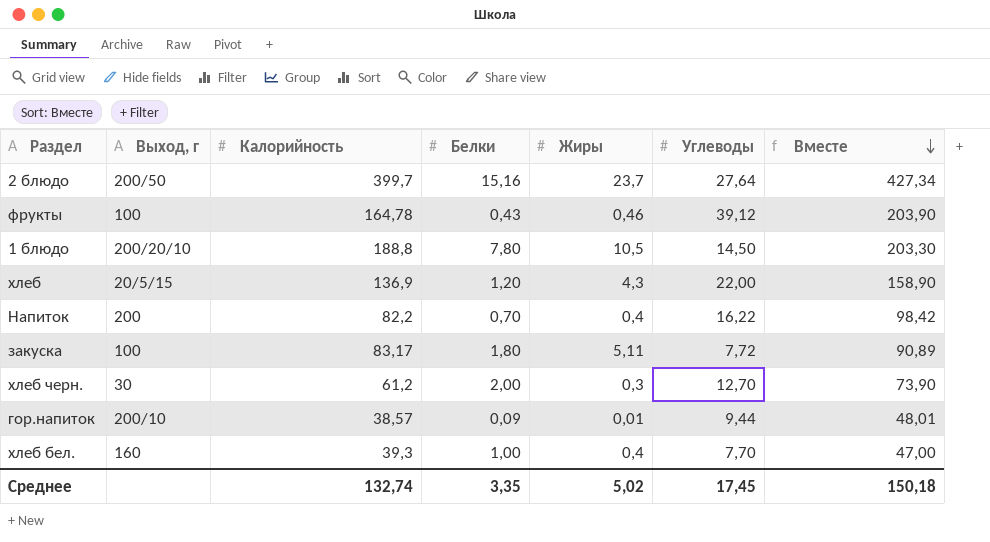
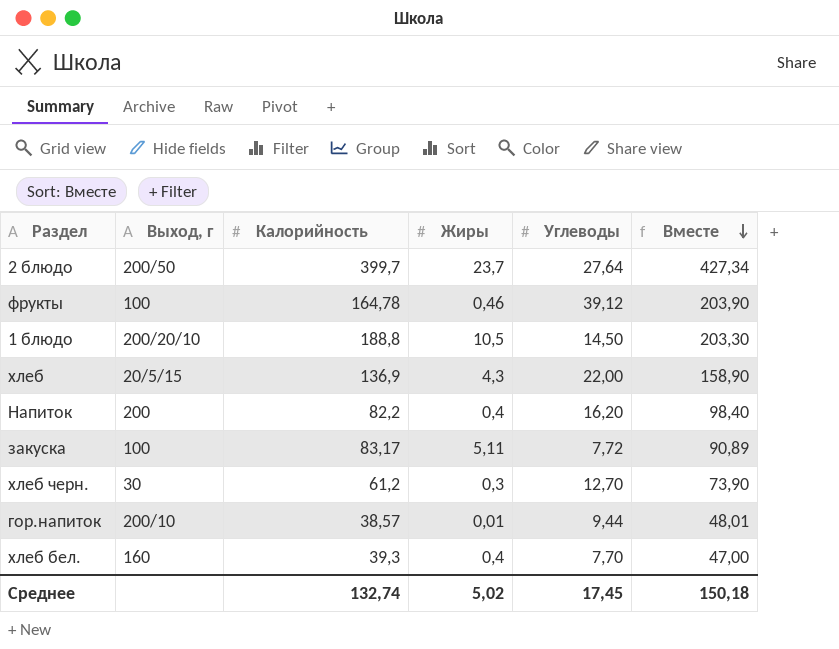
column Белки | position: 4 -> none
Напиток | Углеводы: 16,22 -> 16,20
Напиток | Вместе: 98,42 -> 98,40

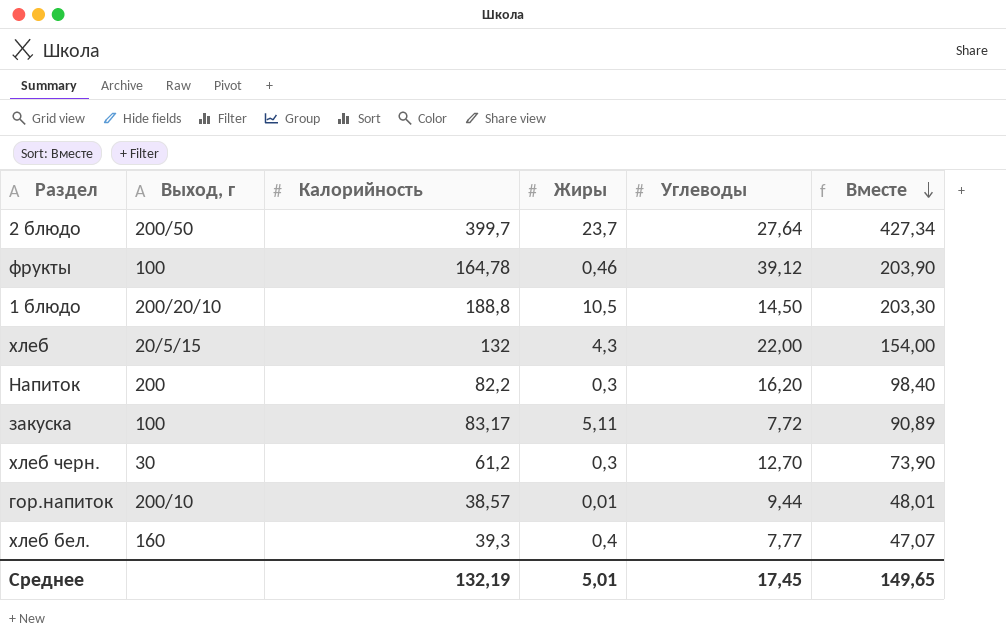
хлеб | Калорийность: 136,9 -> 132
хлеб | Вместе: 158,90 -> 154,00
Напиток | Жиры: 0,4 -> 0,3
хлеб бел. | Углеводы: 7,70 -> 7,77
хлеб бел. | Вместе: 47,00 -> 47,07
Среднее | Калорийность: 132,74 -> 132,19
Среднее | Жиры: 5,02 -> 5,01
Среднее | Вместе: 150,18 -> 149,65

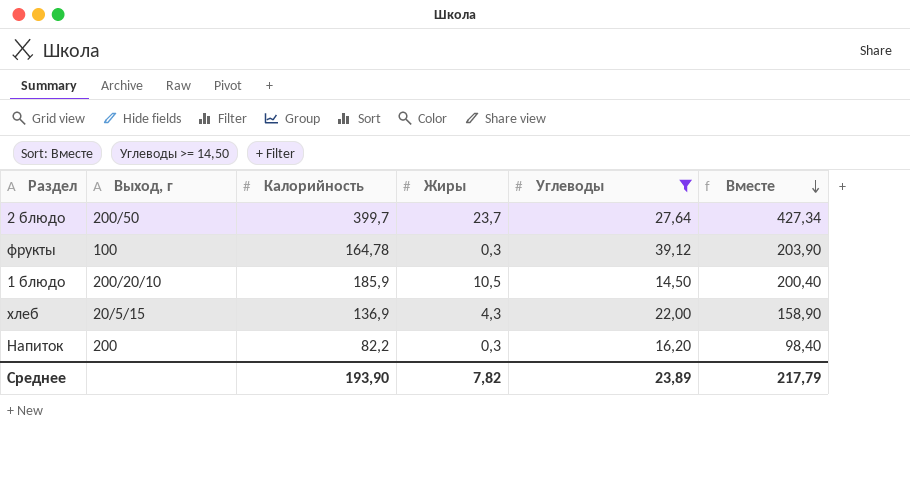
filter: none -> Углеводы >= 14,50
фрукты | Жиры: 0,46 -> 0,3
1 блюдо | Калорийность: 188,8 -> 185,9
1 блюдо | Вместе: 203,30 -> 200,40
хлеб | Калорийность: 132 -> 136,9
хлеб | Вместе: 154,00 -> 158,90
Среднее | Калорийность: 132,19 -> 193,90
Среднее | Жиры: 5,01 -> 7,82
Среднее | Углеводы: 17,45 -> 23,89
Среднее | Вместе: 149,65 -> 217,79

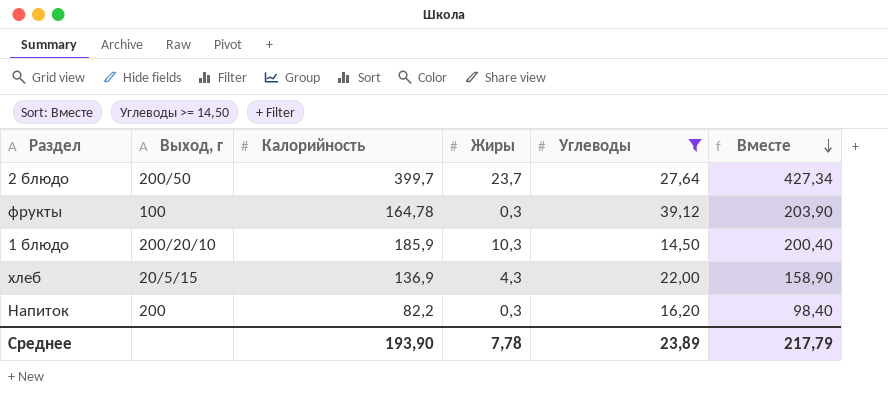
1 блюдо | Жиры: 10,5 -> 10,3
Среднее | Жиры: 7,82 -> 7,78

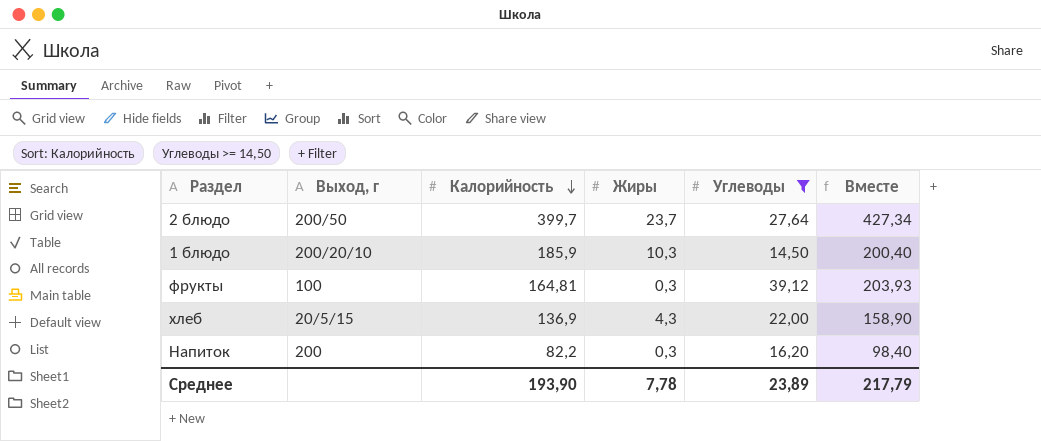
row order: Вместе descending -> Калорийность descending
фрукты | Калорийность: 164,78 -> 164,81
фрукты | Вместе: 203,90 -> 203,93

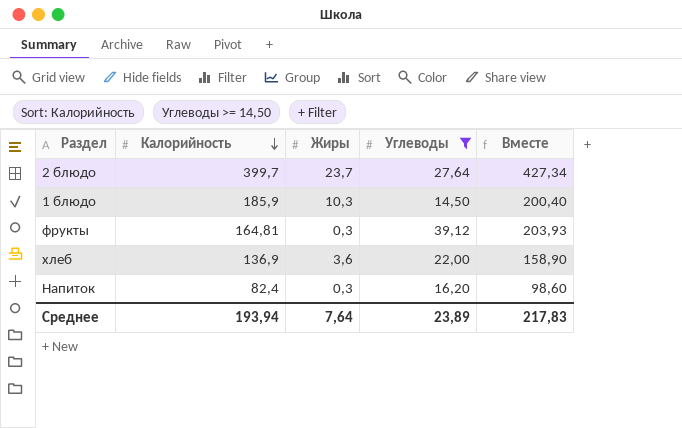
column Выход, г | position: 2 -> none
хлеб | Жиры: 4,3 -> 3,6
Напиток | Калорийность: 82,2 -> 82,4
Напиток | Вместе: 98,40 -> 98,60
Среднее | Калорийность: 193,90 -> 193,94
Среднее | Жиры: 7,78 -> 7,64
Среднее | Вместе: 217,79 -> 217,83

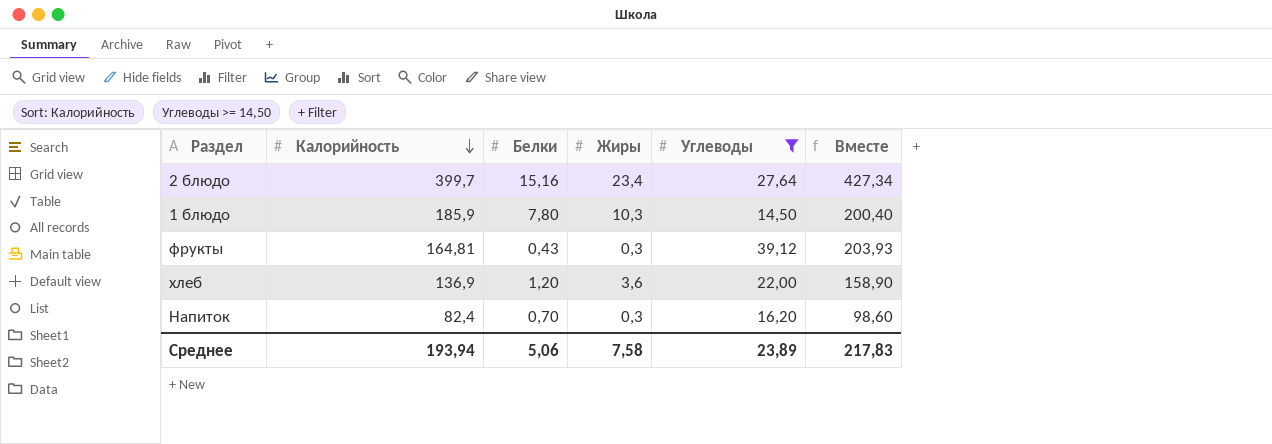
column Белки | position: none -> 3
2 блюдо | Жиры: 23,7 -> 23,4
Среднее | Жиры: 7,64 -> 7,58

